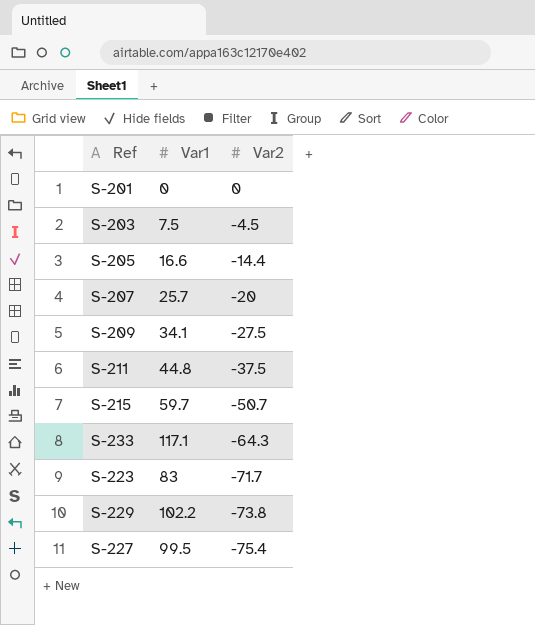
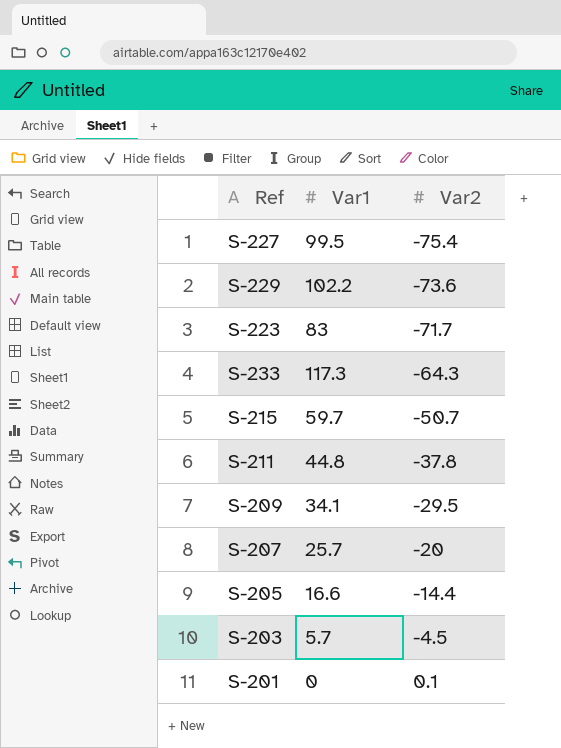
row order: Var2 descending -> Var2 ascending
S-229 | Var2: -73.8 -> -73.6
S-233 | Var1: 117.1 -> 117.3
S-211 | Var2: -37.5 -> -37.8
S-209 | Var2: -27.5 -> -29.5
S-203 | Var1: 7.5 -> 5.7
S-201 | Var2: 0 -> 0.1

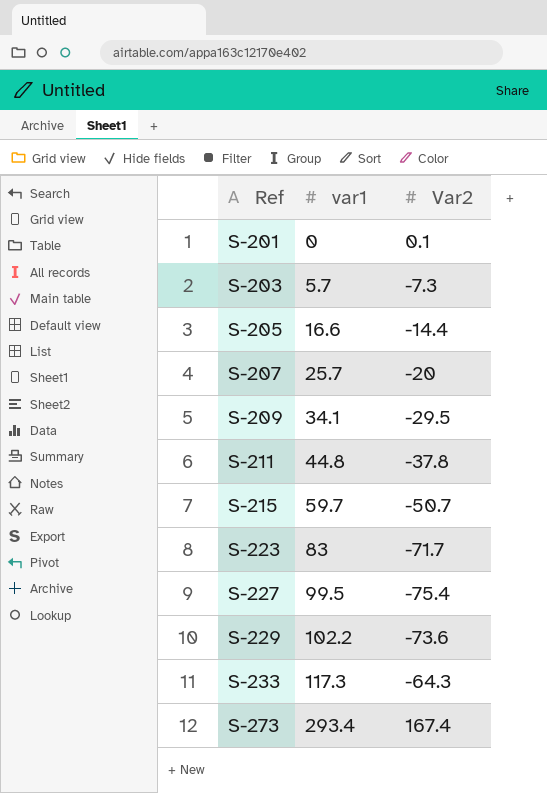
row order: Var2 ascending -> Ref ascending
column name: Var1 -> var1
S-203 | Var2: -4.5 -> -7.3
row S-273: none -> 293.4 | 167.4

